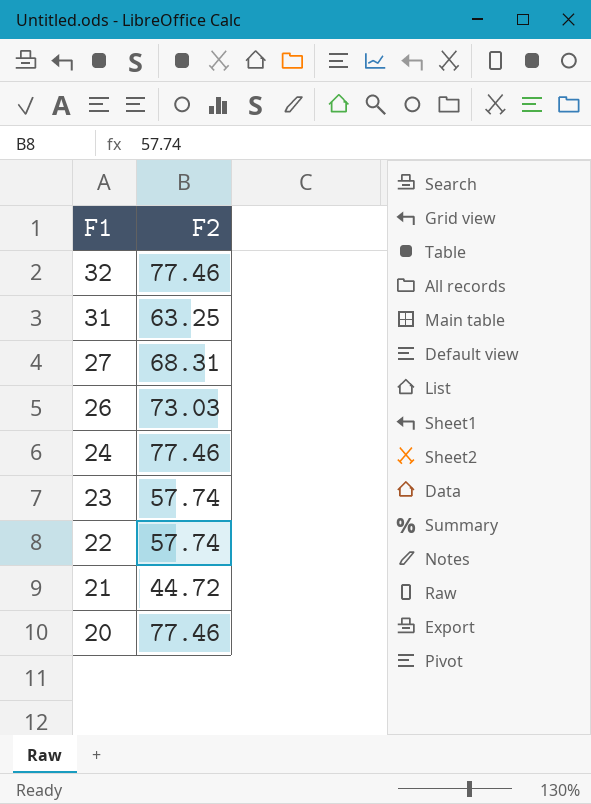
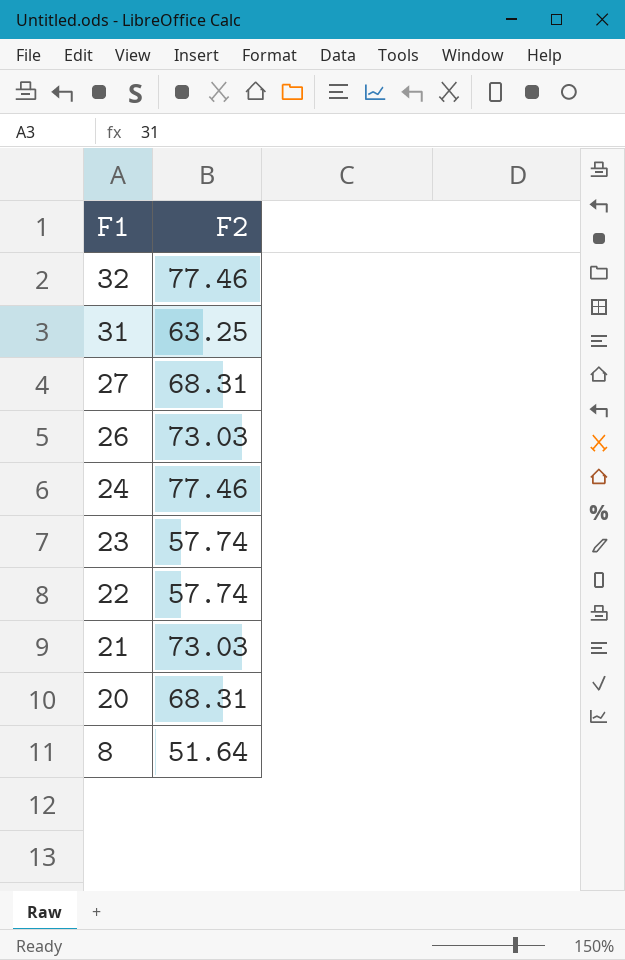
21 | F2: 44.72 -> 73.03
20 | F2: 77.46 -> 68.31
row 8: none -> 51.64

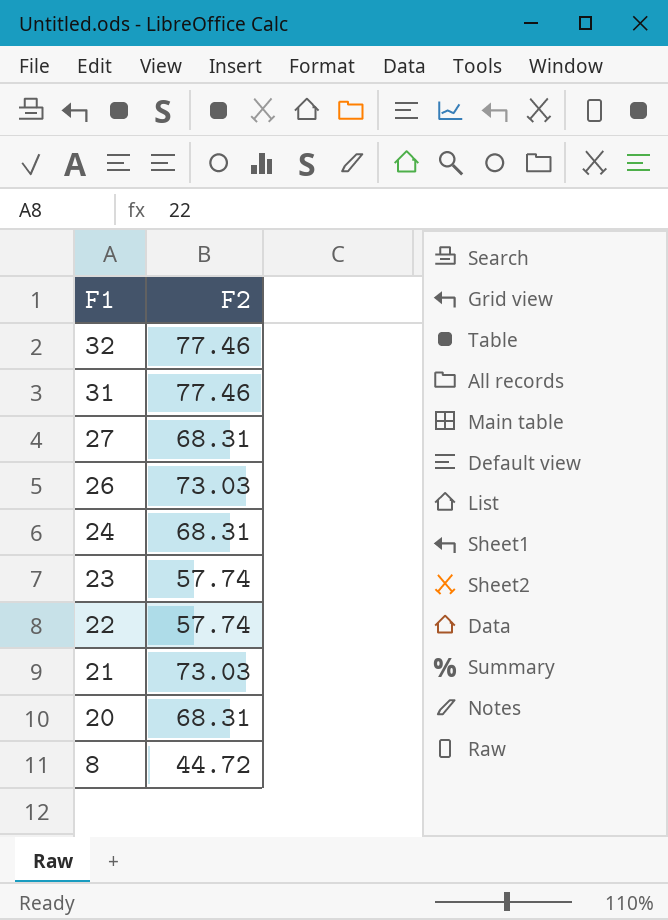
31 | F2: 63.25 -> 77.46
24 | F2: 77.46 -> 68.31
8 | F2: 51.64 -> 44.72

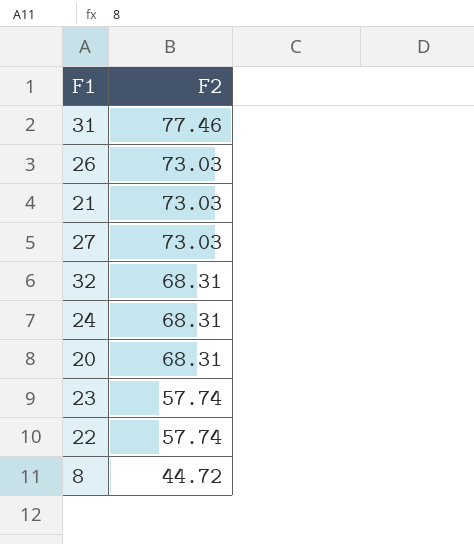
row order: F1 descending -> F2 descending
27 | F2: 68.31 -> 73.03
32 | F2: 77.46 -> 68.31

